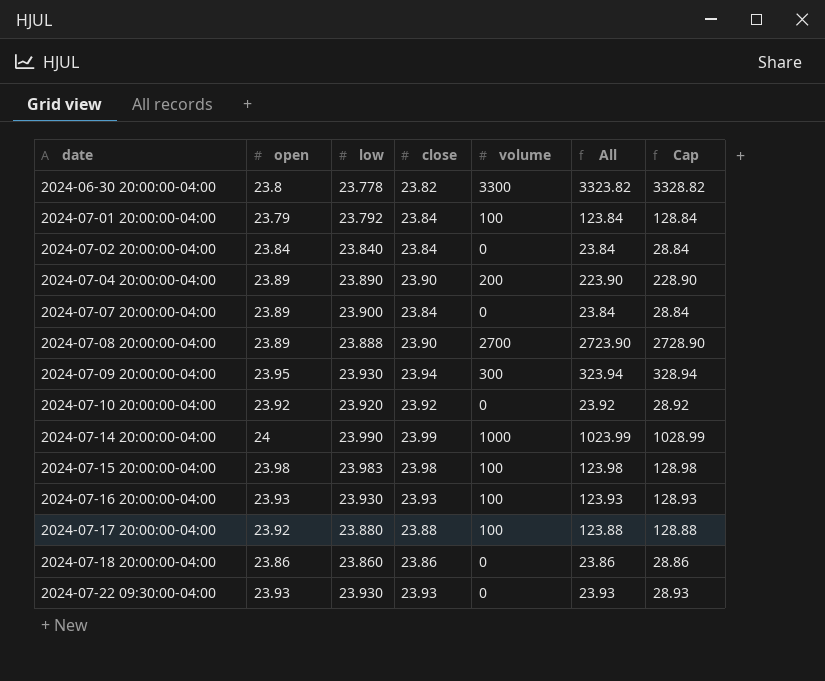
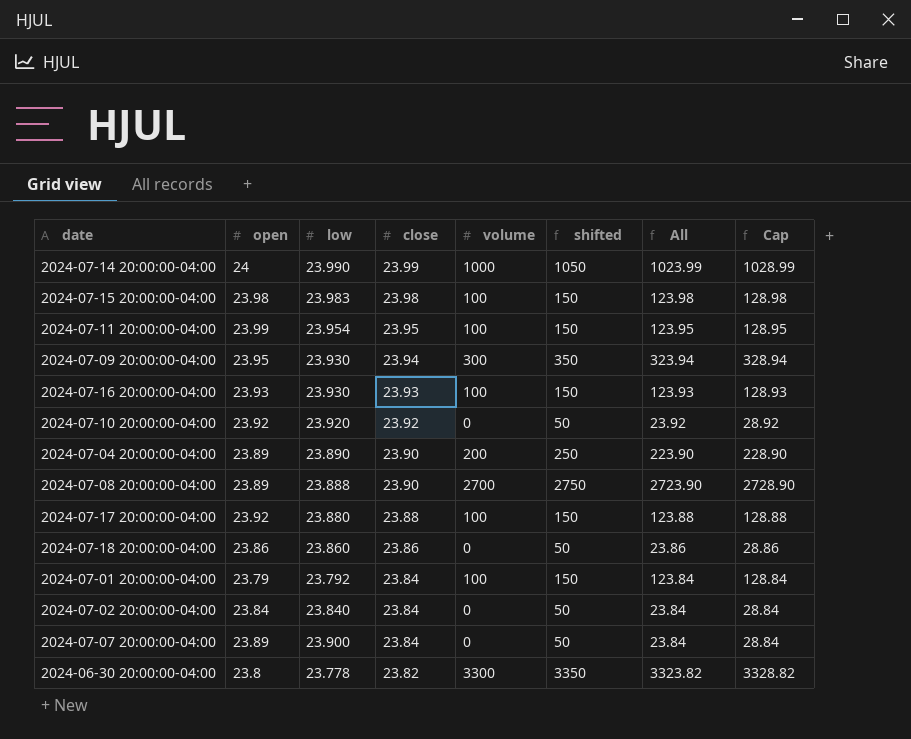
row order: date ascending -> close descending
column shifted | formula: none -> [volume] + 50
row 2024-07-22 09:30:00-04:00: 23.93 | 23.930 | 23.93 | 0 | 23.93 | 28.93 -> none
row 2024-07-11 20:00:00-04:00: none -> 23.99 | 23.954 | 23.95 | 100 | 150 | 123.95 | 128.95

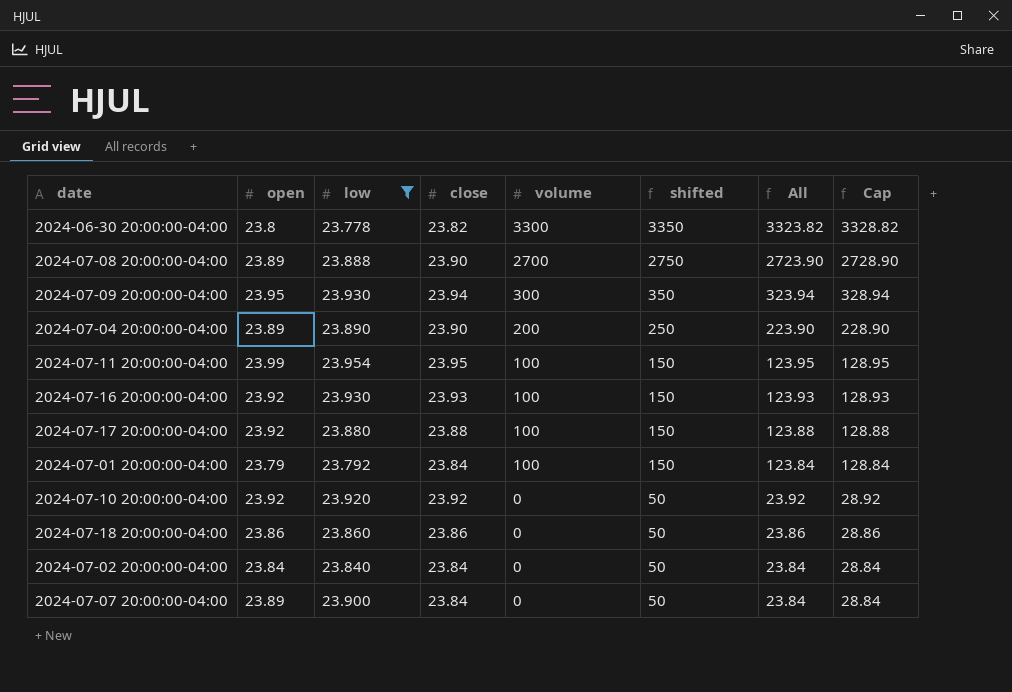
filter: none -> low <= 23.954
row order: close descending -> volume descending
2024-07-16 20:00:00-04:00 | open: 23.93 -> 23.92

